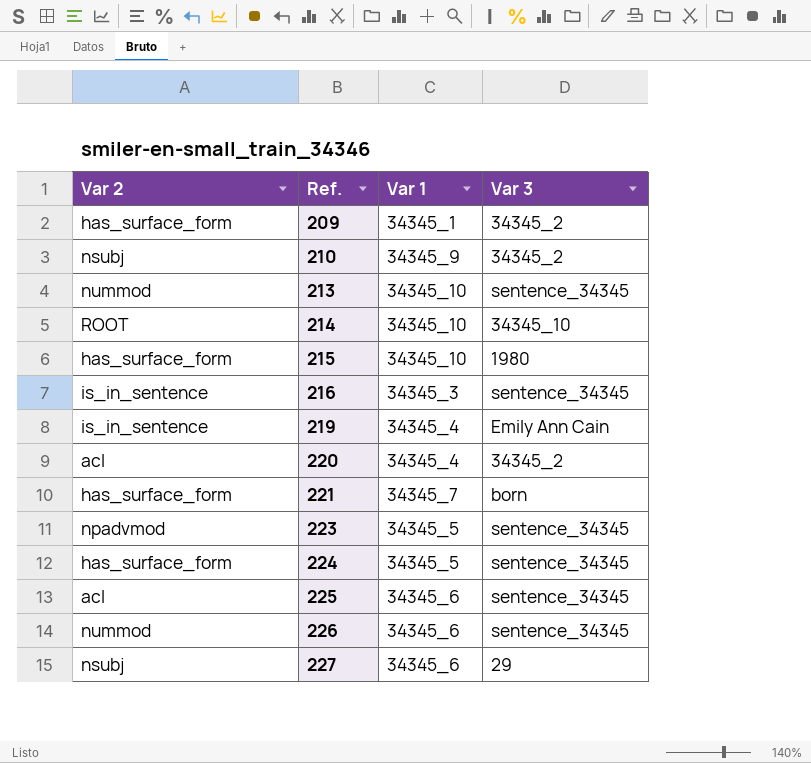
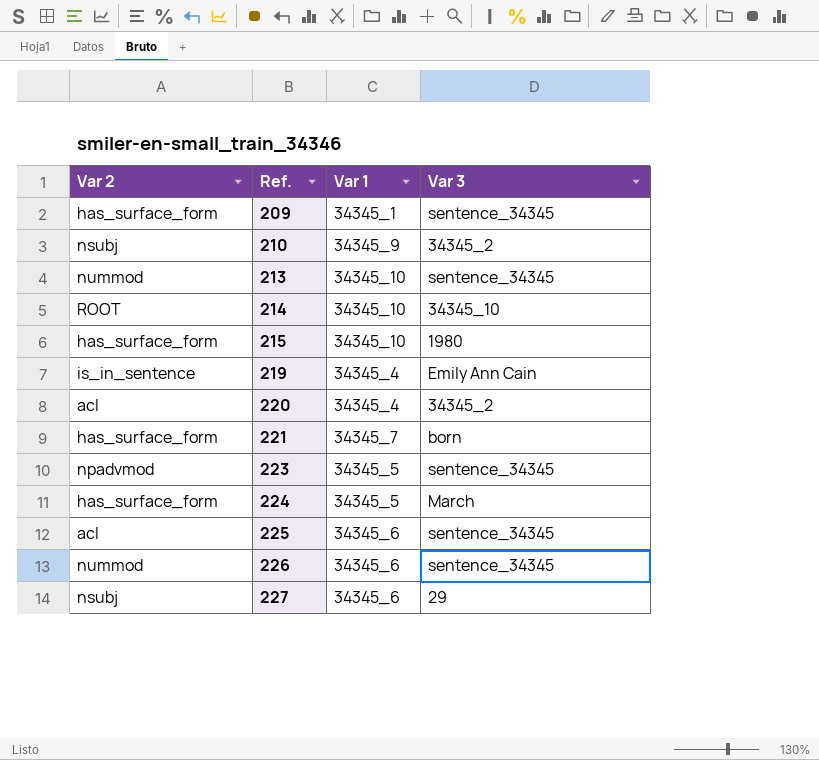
row 216: is_in_sentence | 34345_3 | sentence_34345 -> none
209 | Var 3: 34345_2 -> sentence_34345
224 | Var 3: sentence_34345 -> March

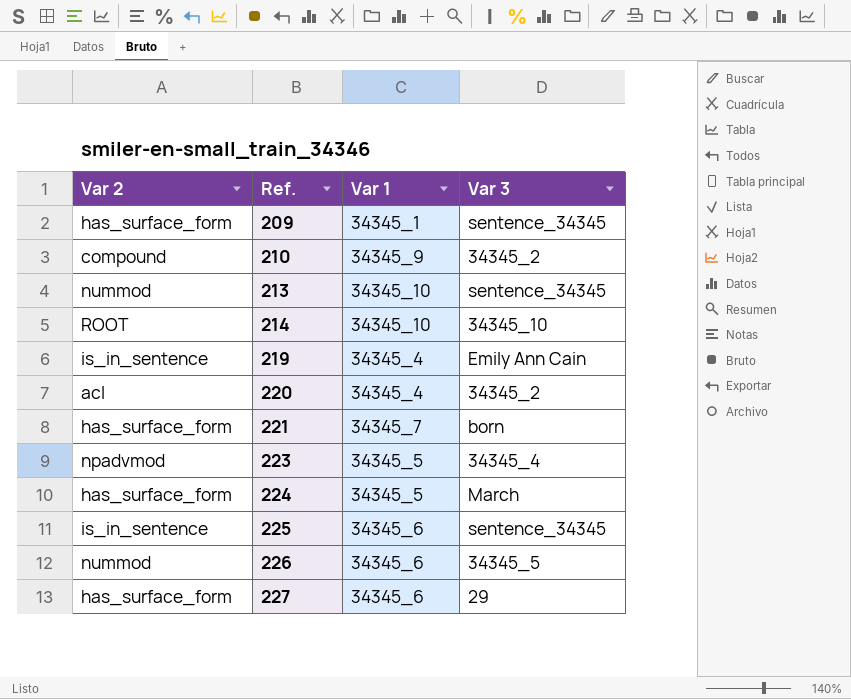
row 215: has_surface_form | 34345_10 | 1980 -> none
210 | Var 2: nsubj -> compound
223 | Var 3: sentence_34345 -> 34345_4
225 | Var 2: acl -> is_in_sentence
226 | Var 3: sentence_34345 -> 34345_5
227 | Var 2: nsubj -> has_surface_form

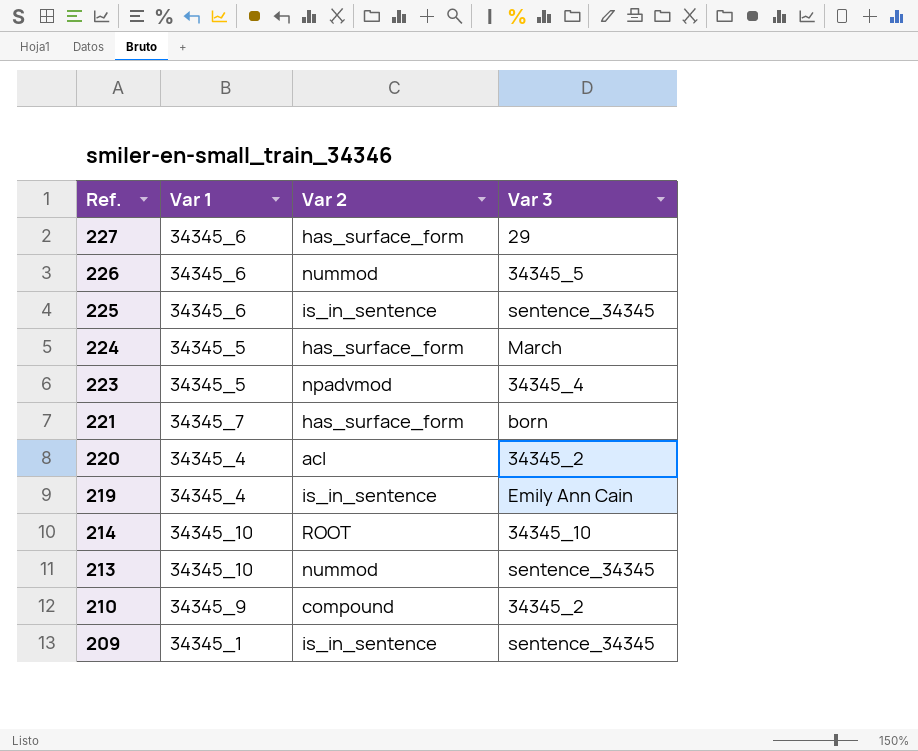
row order: Ref. ascending -> Ref. descending
column Var 2 | position: 1 -> 3
209 | Var 2: has_surface_form -> is_in_sentence

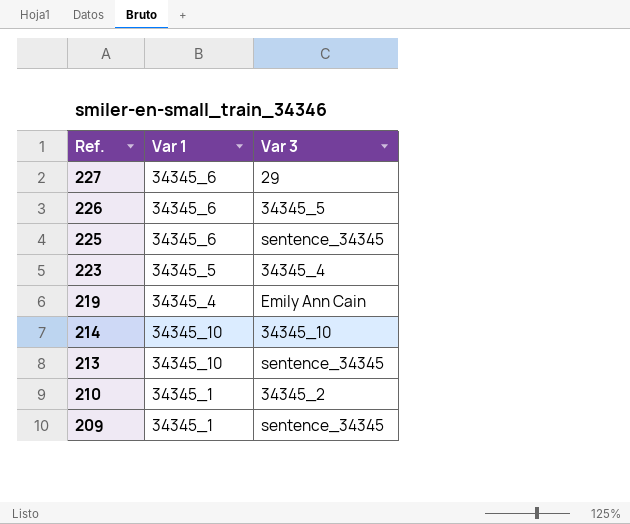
column Var 2 | position: 3 -> none
row 224: 34345_5 | has_surface_form | March -> none
row 221: 34345_7 | has_surface_form | born -> none
row 220: 34345_4 | acl | 34345_2 -> none
210 | Var 1: 34345_9 -> 34345_1

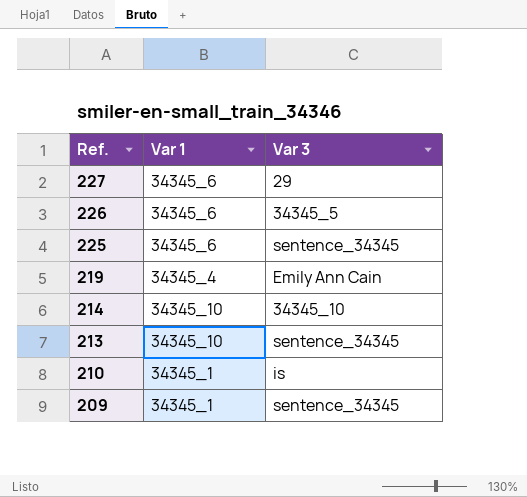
row 223: 34345_5 | 34345_4 -> none
210 | Var 3: 34345_2 -> is

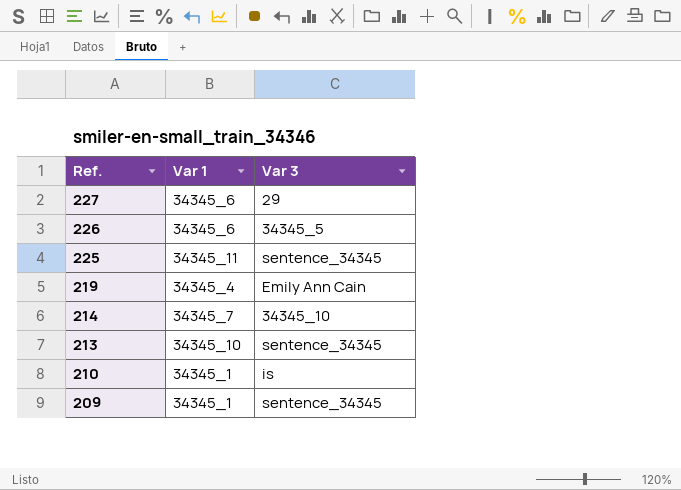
225 | Var 1: 34345_6 -> 34345_11
214 | Var 1: 34345_10 -> 34345_7

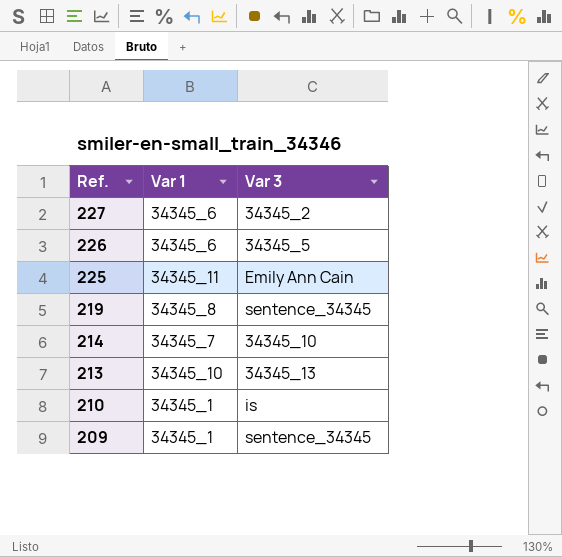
227 | Var 3: 29 -> 34345_2
225 | Var 3: sentence_34345 -> Emily Ann Cain
219 | Var 1: 34345_4 -> 34345_8
219 | Var 3: Emily Ann Cain -> sentence_34345
213 | Var 3: sentence_34345 -> 34345_13

